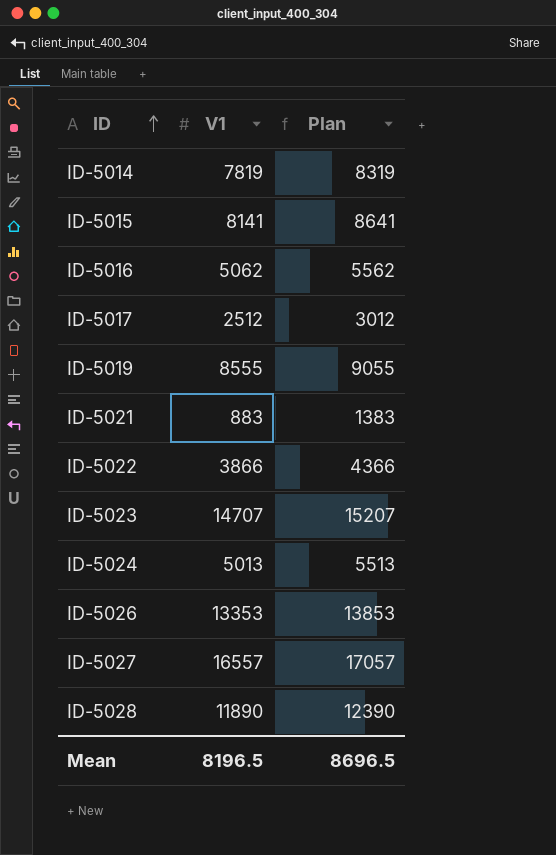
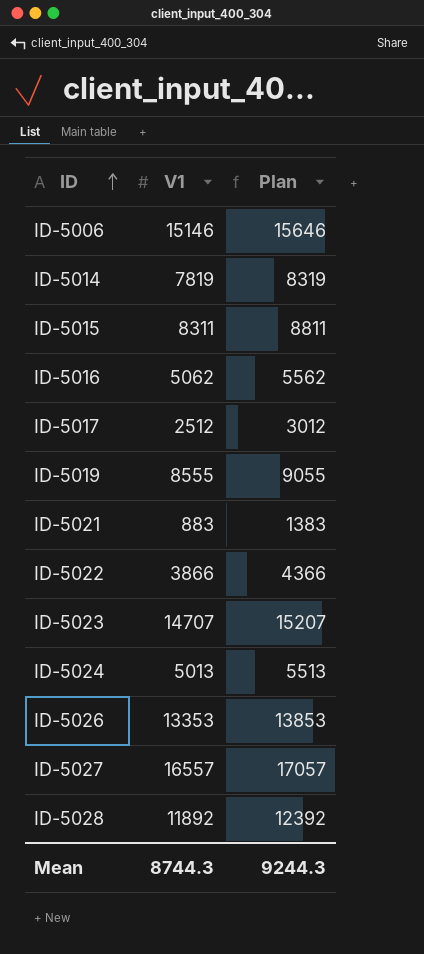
row ID-5006: none -> 15146 | 15646
ID-5015 | V1: 8141 -> 8311
ID-5015 | Plan: 8641 -> 8811
ID-5028 | V1: 11890 -> 11892
ID-5028 | Plan: 12390 -> 12392
Mean | V1: 8196.5 -> 8744.3
Mean | Plan: 8696.5 -> 9244.3

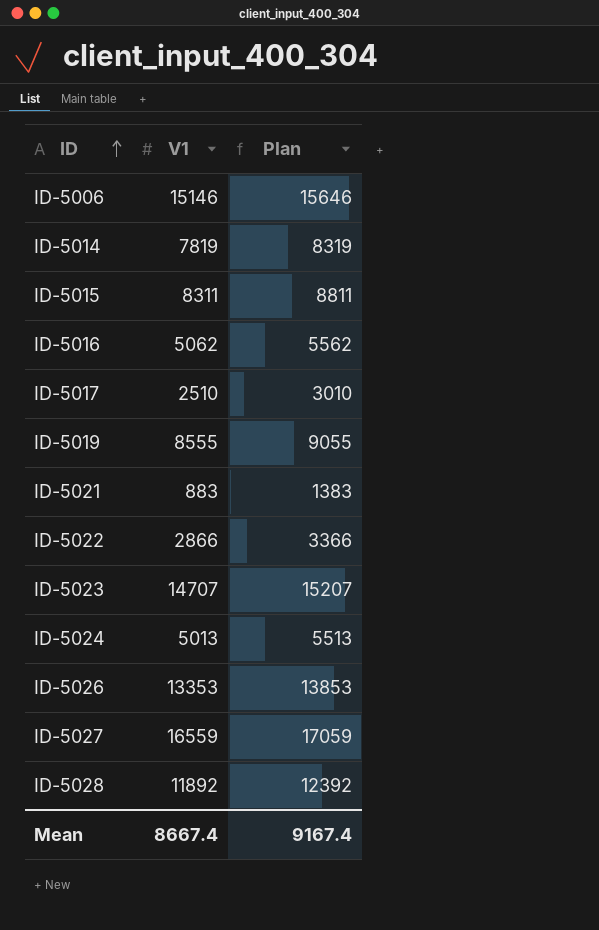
ID-5017 | V1: 2512 -> 2510
ID-5017 | Plan: 3012 -> 3010
ID-5022 | V1: 3866 -> 2866
ID-5022 | Plan: 4366 -> 3366
ID-5027 | V1: 16557 -> 16559
ID-5027 | Plan: 17057 -> 17059
Mean | V1: 8744.3 -> 8667.4
Mean | Plan: 9244.3 -> 9167.4

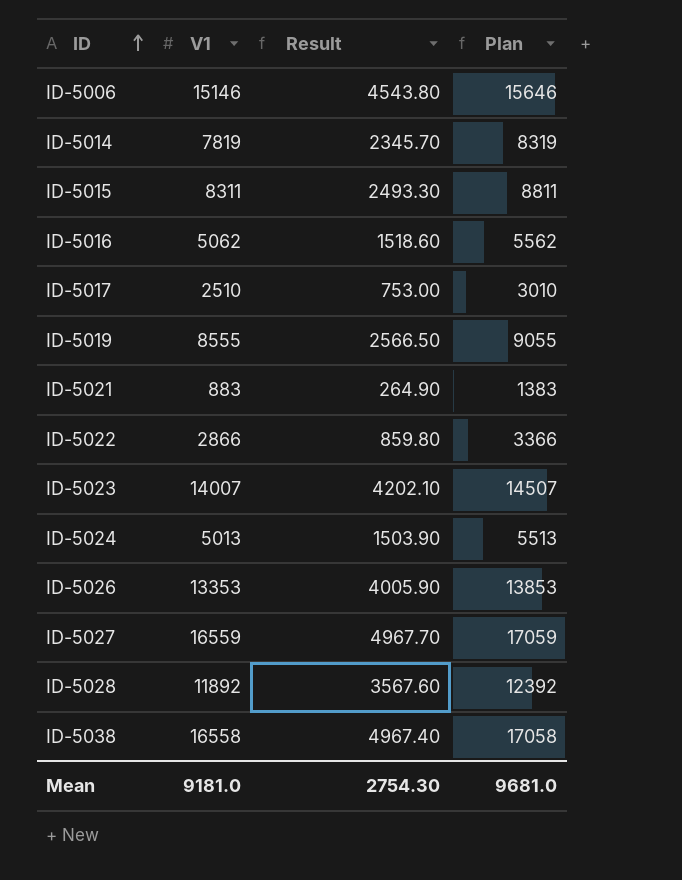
column Result | formula: none -> [V1] * 0.3
ID-5023 | V1: 14707 -> 14007
ID-5023 | Plan: 15207 -> 14507
row ID-5038: none -> 16558 | 4967.40 | 17058
Mean | V1: 8667.4 -> 9181.0
Mean | Plan: 9167.4 -> 9681.0

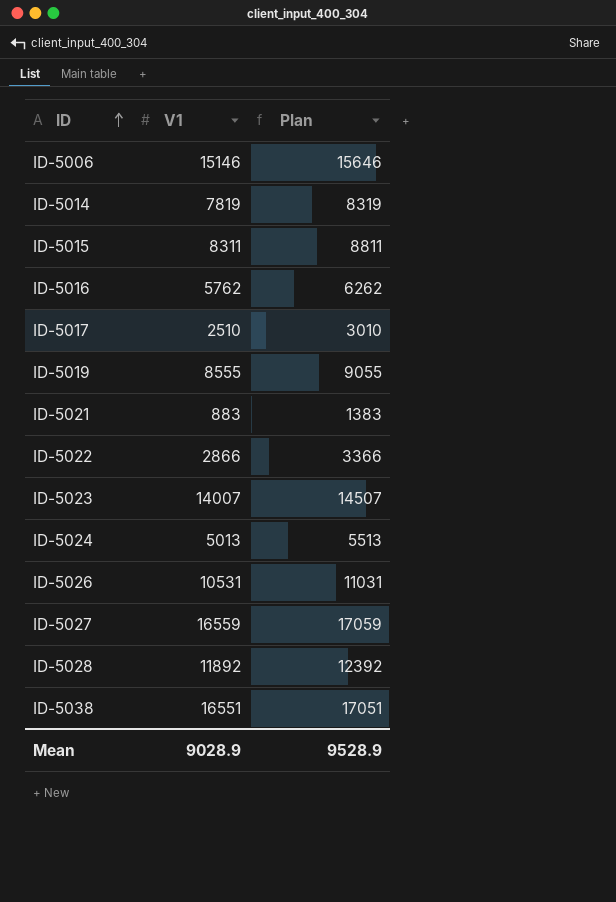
column Result | formula: [V1] * 0.3 -> none
ID-5016 | V1: 5062 -> 5762
ID-5016 | Plan: 5562 -> 6262
ID-5026 | V1: 13353 -> 10531
ID-5026 | Plan: 13853 -> 11031
ID-5038 | V1: 16558 -> 16551
ID-5038 | Plan: 17058 -> 17051
Mean | V1: 9181.0 -> 9028.9
Mean | Plan: 9681.0 -> 9528.9

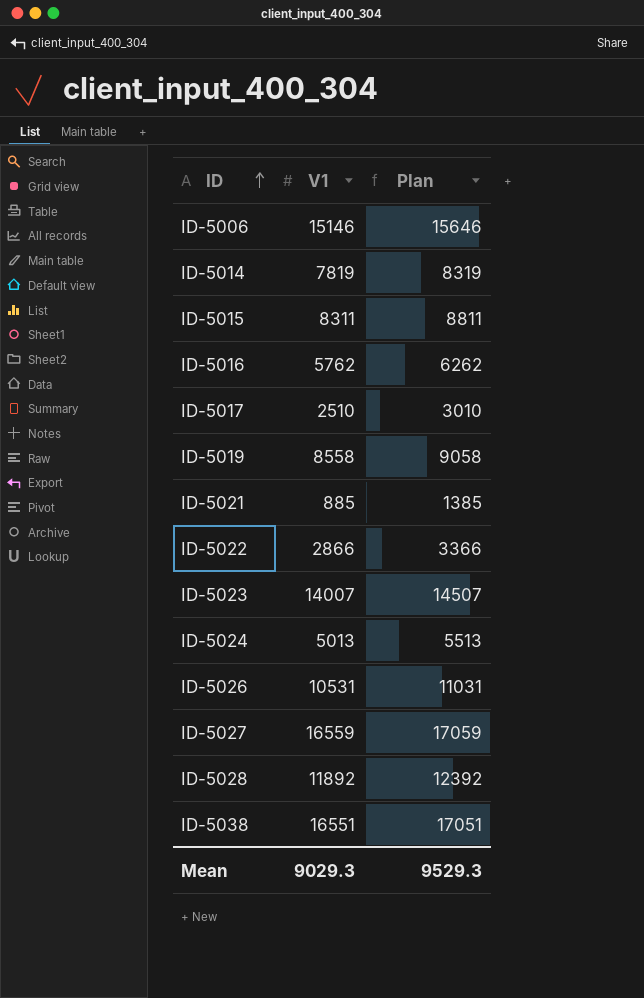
ID-5019 | V1: 8555 -> 8558
ID-5019 | Plan: 9055 -> 9058
ID-5021 | V1: 883 -> 885
ID-5021 | Plan: 1383 -> 1385
Mean | V1: 9028.9 -> 9029.3
Mean | Plan: 9528.9 -> 9529.3

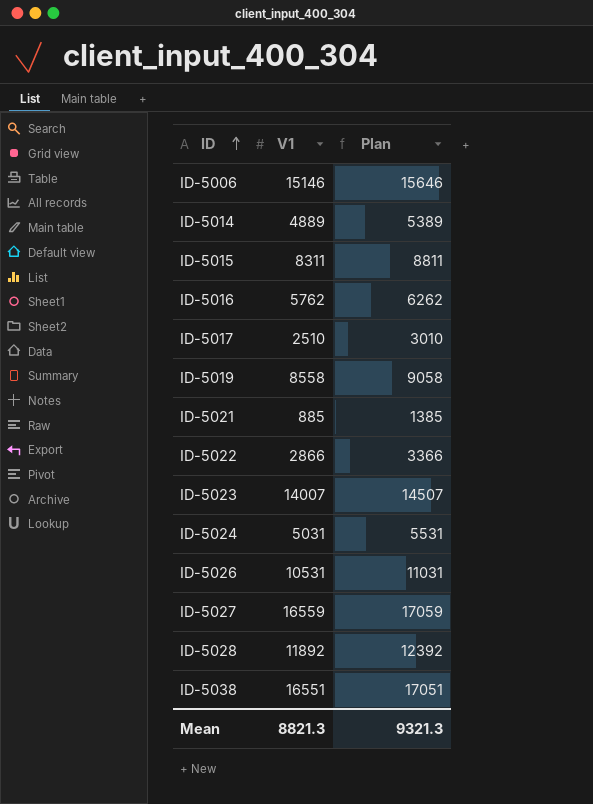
ID-5014 | V1: 7819 -> 4889
ID-5014 | Plan: 8319 -> 5389
ID-5024 | V1: 5013 -> 5031
ID-5024 | Plan: 5513 -> 5531
Mean | V1: 9029.3 -> 8821.3
Mean | Plan: 9529.3 -> 9321.3

